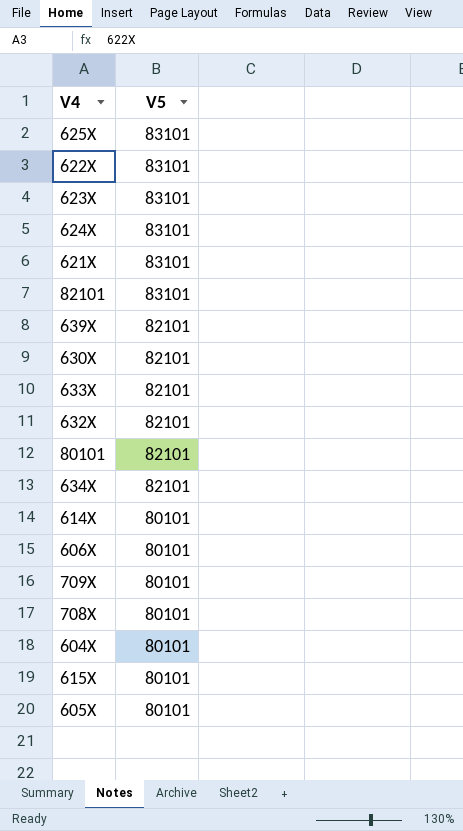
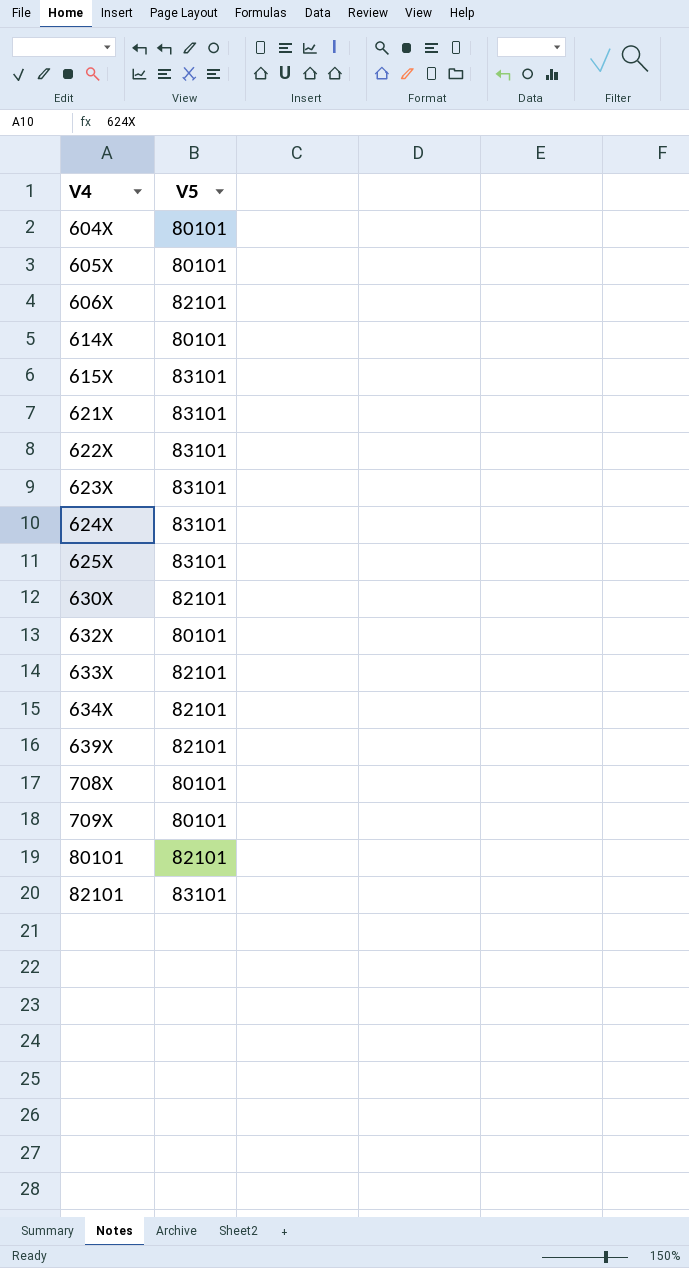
row order: V5 descending -> V4 ascending
606X | V5: 80101 -> 82101
615X | V5: 80101 -> 83101
632X | V5: 82101 -> 80101

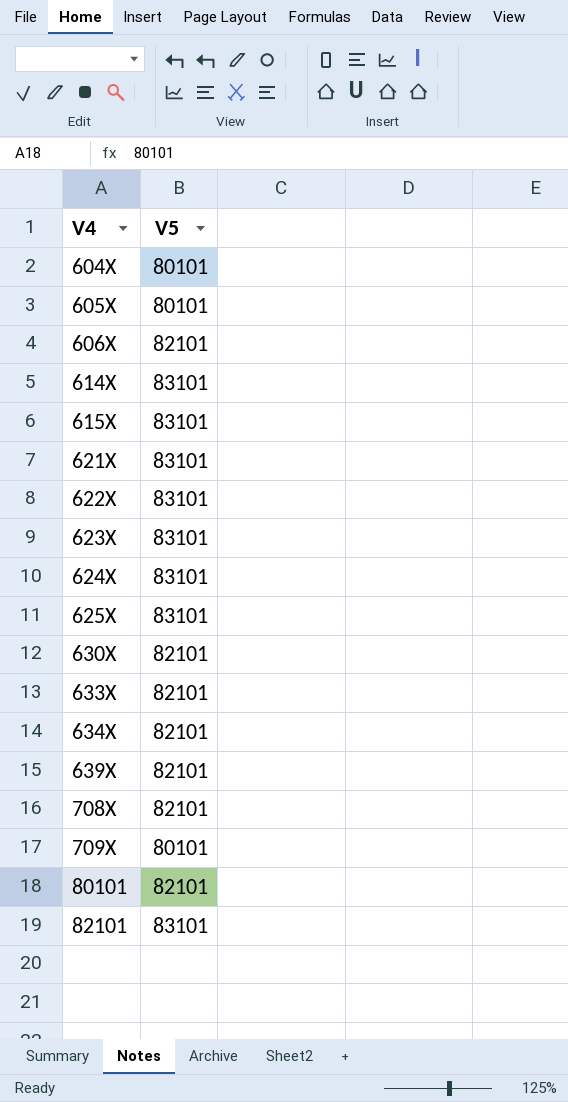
row 632X: 80101 -> none
614X | V5: 80101 -> 83101
708X | V5: 80101 -> 82101

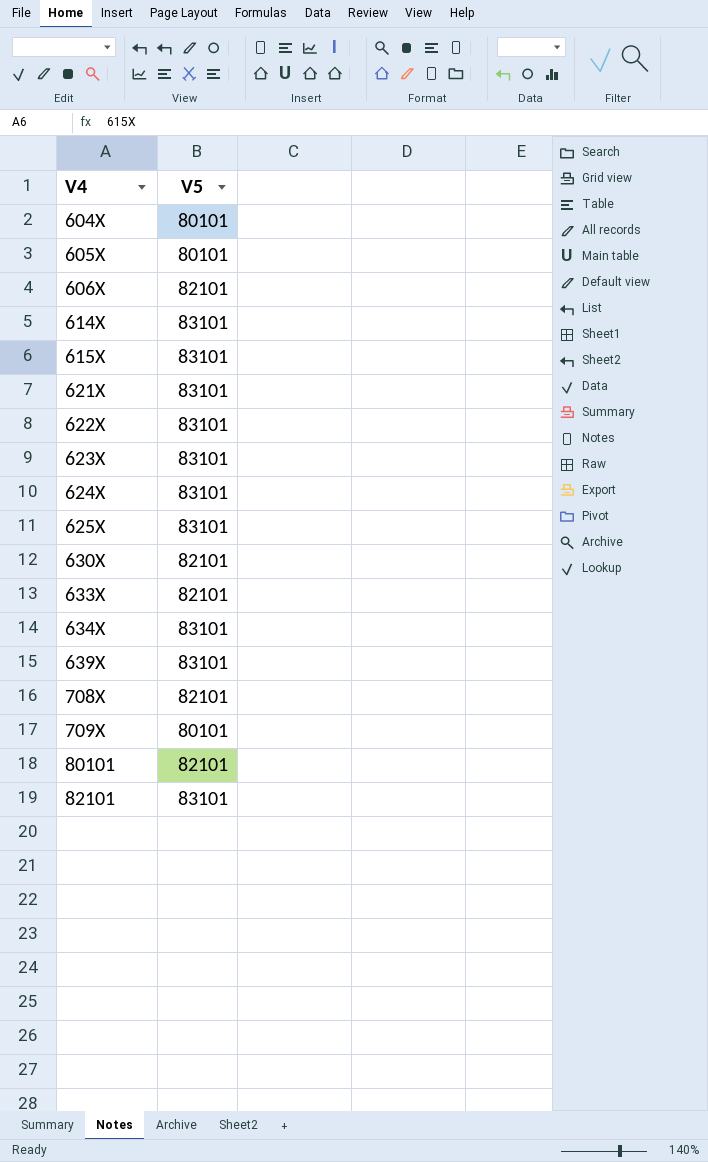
634X | V5: 82101 -> 83101
639X | V5: 82101 -> 83101

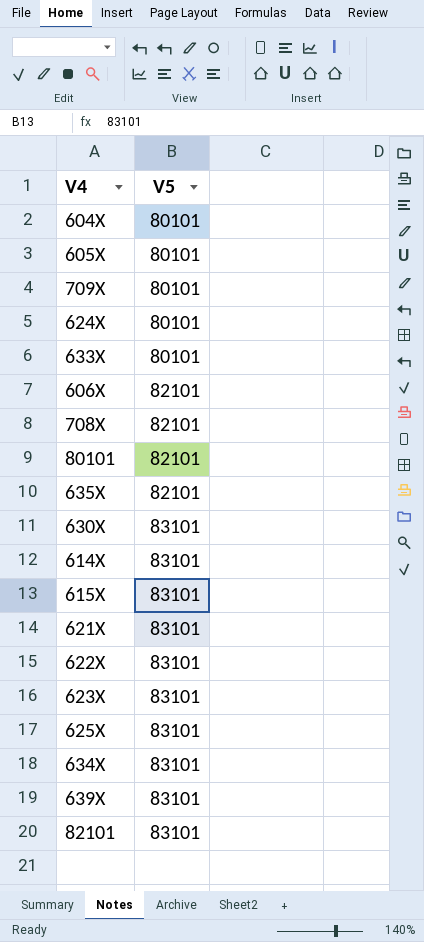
row order: V4 ascending -> V5 ascending
624X | V5: 83101 -> 80101
633X | V5: 82101 -> 80101
row 635X: none -> 82101
630X | V5: 82101 -> 83101

